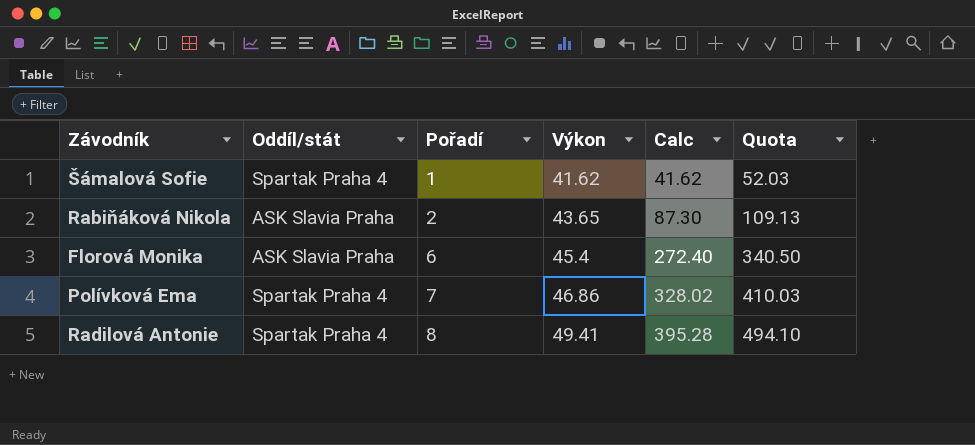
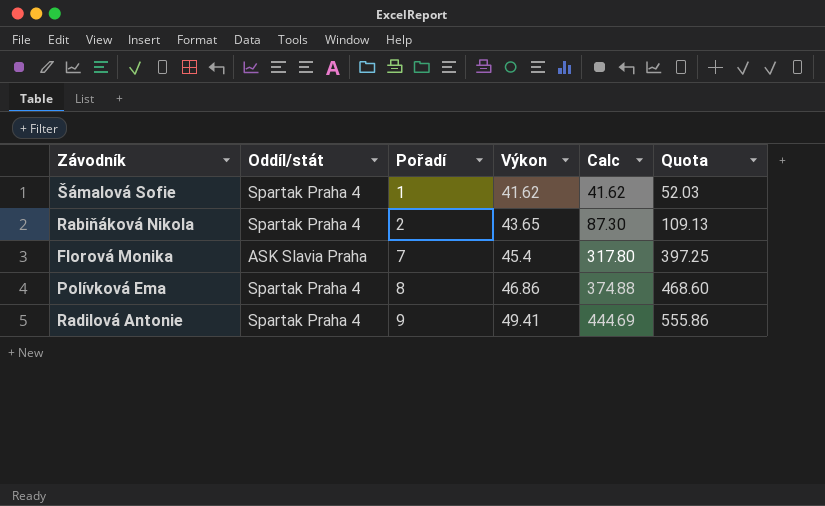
Rabiňáková Nikola | Oddíl/stát: ASK Slavia Praha -> Spartak Praha 4
Florová Monika | Pořadí: 6 -> 7
Florová Monika | Calc: 272.40 -> 317.80
Florová Monika | Quota: 340.50 -> 397.25
Polívková Ema | Pořadí: 7 -> 8
Polívková Ema | Calc: 328.02 -> 374.88
Polívková Ema | Quota: 410.03 -> 468.60
Radilová Antonie | Pořadí: 8 -> 9
Radilová Antonie | Calc: 395.28 -> 444.69
Radilová Antonie | Quota: 494.10 -> 555.86

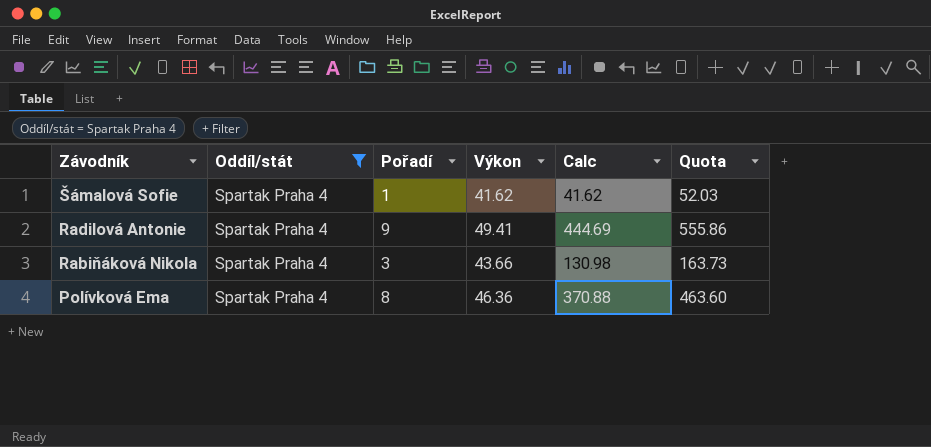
filter: none -> Oddíl/stát = Spartak Praha 4
row order: Pořadí ascending -> Závodník descending
Rabiňáková Nikola | Pořadí: 2 -> 3
Rabiňáková Nikola | Výkon: 43.65 -> 43.66
Rabiňáková Nikola | Calc: 87.30 -> 130.98
Rabiňáková Nikola | Quota: 109.13 -> 163.73
Polívková Ema | Výkon: 46.86 -> 46.36
Polívková Ema | Calc: 374.88 -> 370.88
Polívková Ema | Quota: 468.60 -> 463.60

